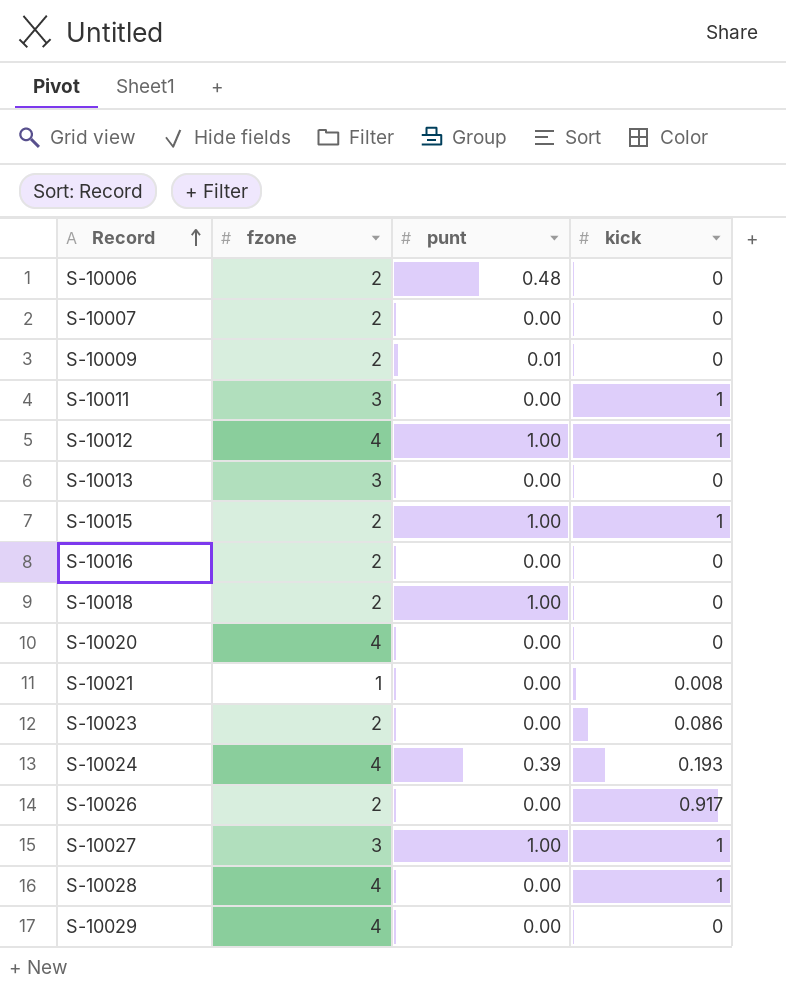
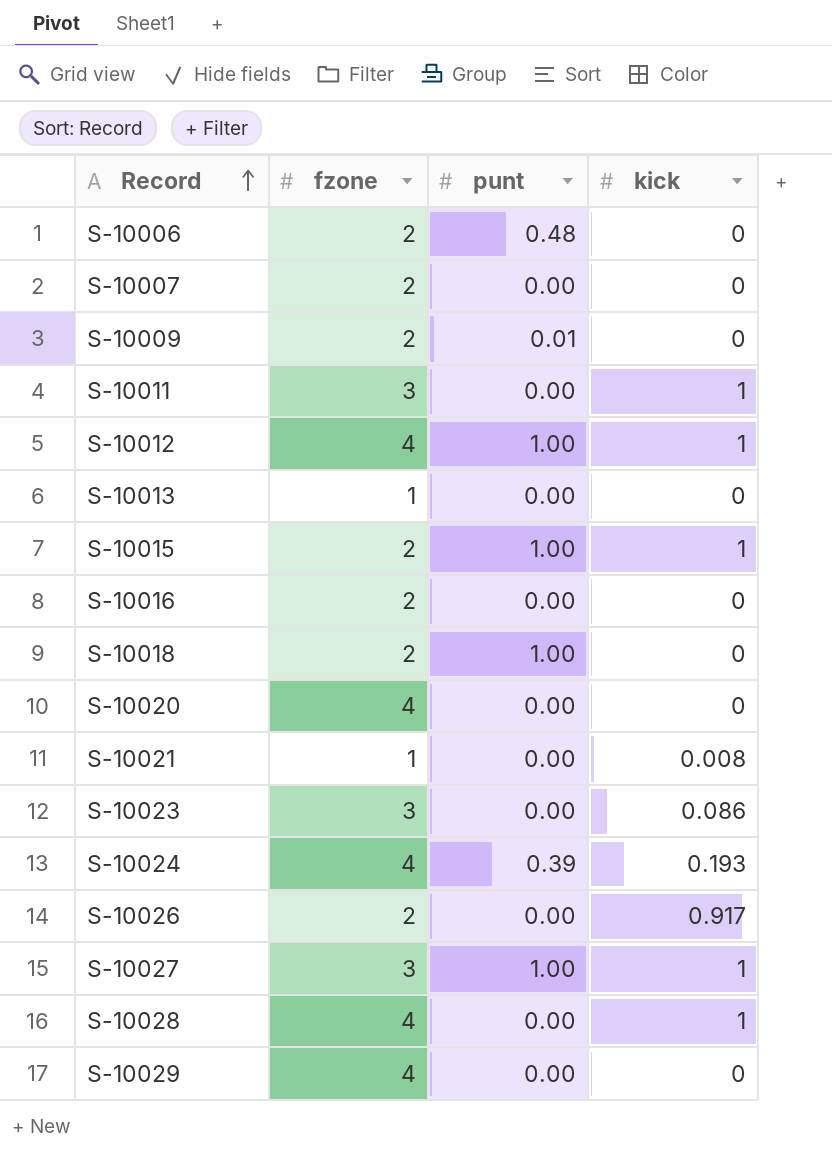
S-10013 | fzone: 3 -> 1
S-10023 | fzone: 2 -> 3

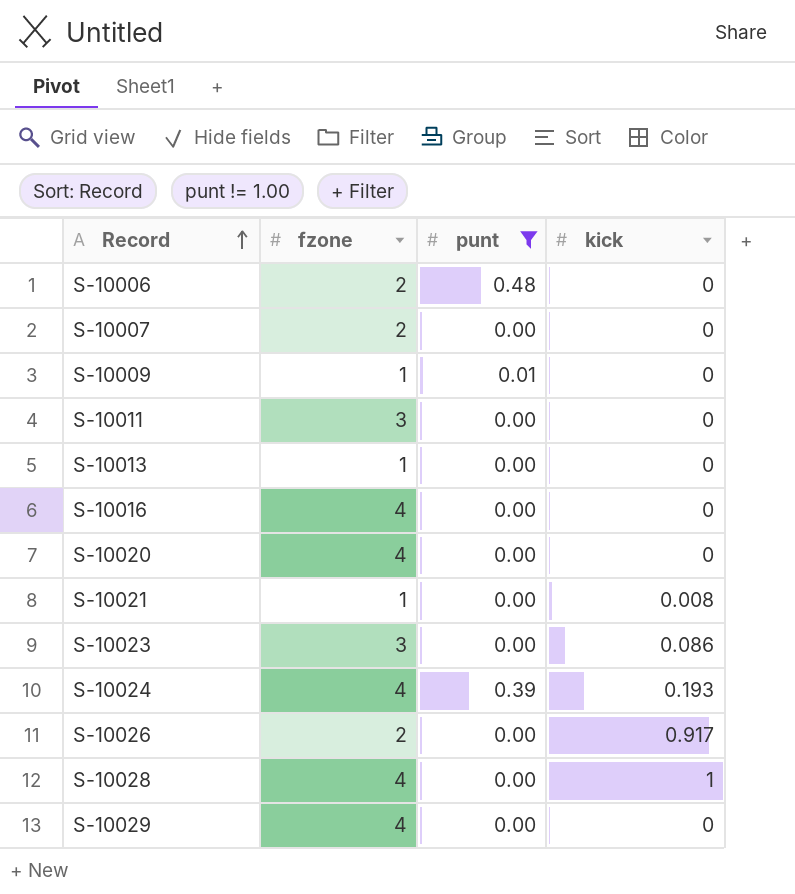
filter: none -> punt != 1.00
S-10009 | fzone: 2 -> 1
S-10011 | kick: 1 -> 0
S-10016 | fzone: 2 -> 4

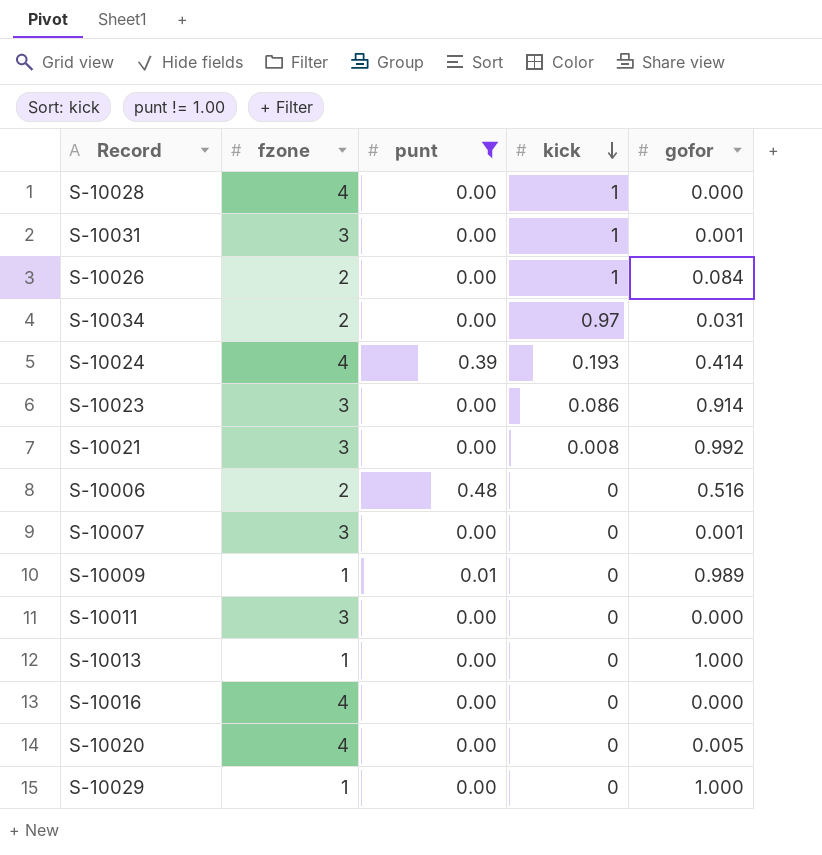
row order: Record ascending -> kick descending
column gofor | position: none -> 5
row S-10031: none -> 3 | 0.00 | 1 | 0.001
S-10026 | kick: 0.917 -> 1
row S-10034: none -> 2 | 0.00 | 0.97 | 0.031
S-10021 | fzone: 1 -> 3
S-10007 | fzone: 2 -> 3
S-10029 | fzone: 4 -> 1

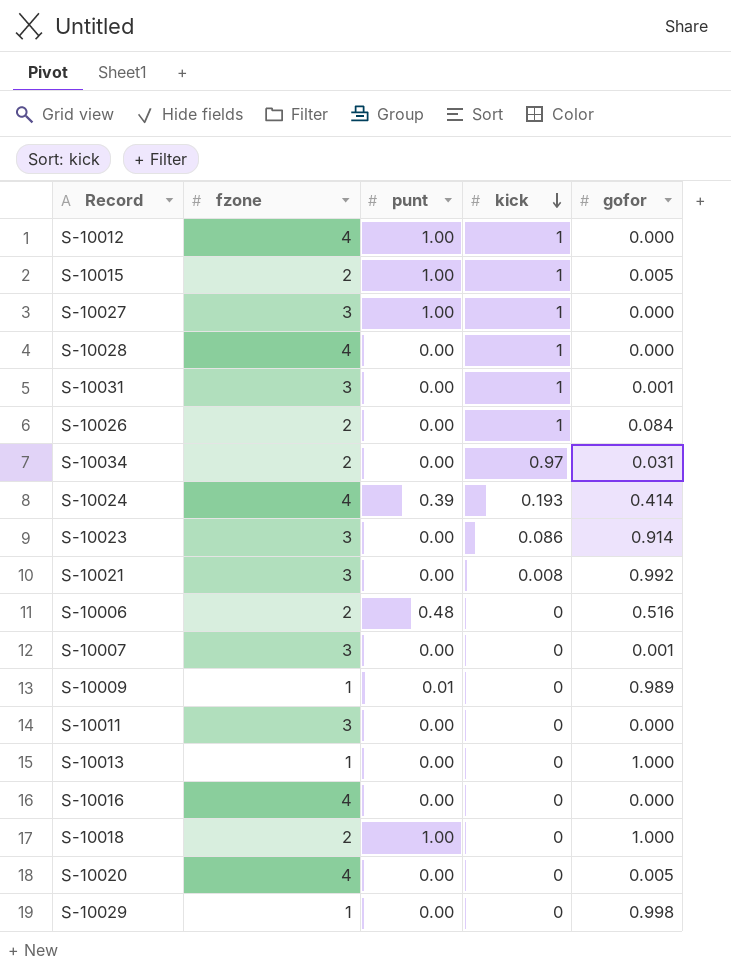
filter: punt != 1.00 -> none
S-10029 | gofor: 1.000 -> 0.998

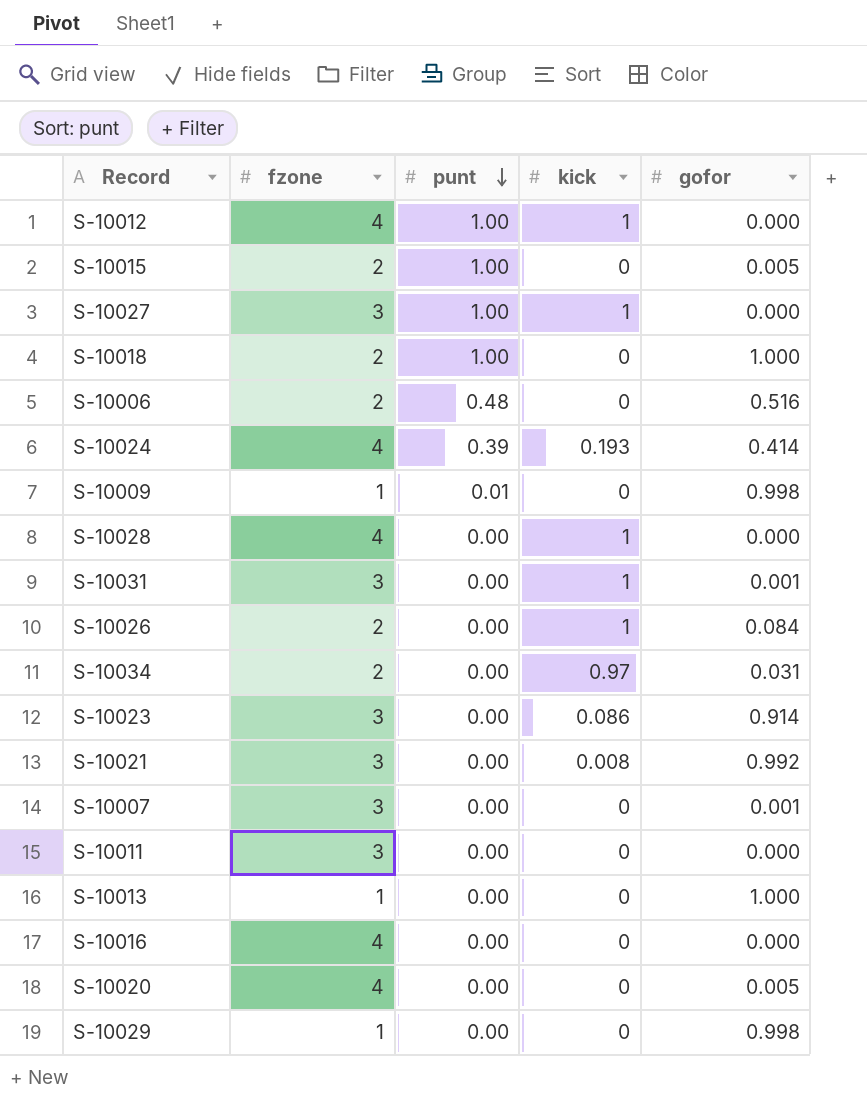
row order: kick descending -> punt descending
S-10015 | kick: 1 -> 0
S-10009 | gofor: 0.989 -> 0.998

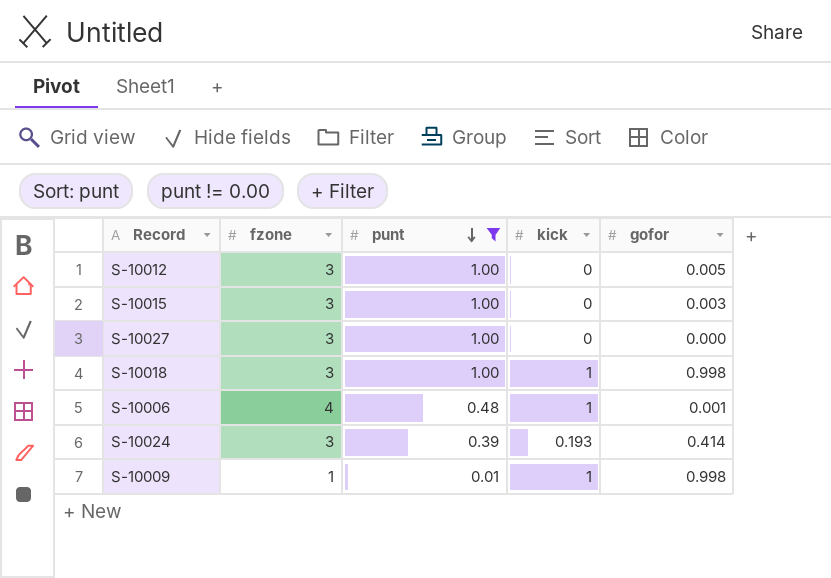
filter: none -> punt != 0.00
S-10012 | fzone: 4 -> 3
S-10012 | kick: 1 -> 0
S-10012 | gofor: 0.000 -> 0.005
S-10015 | fzone: 2 -> 3
S-10015 | gofor: 0.005 -> 0.003
S-10027 | kick: 1 -> 0
S-10018 | fzone: 2 -> 3
S-10018 | kick: 0 -> 1
S-10018 | gofor: 1.000 -> 0.998
S-10006 | fzone: 2 -> 4
S-10006 | kick: 0 -> 1
S-10006 | gofor: 0.516 -> 0.001
S-10024 | fzone: 4 -> 3
S-10009 | kick: 0 -> 1

